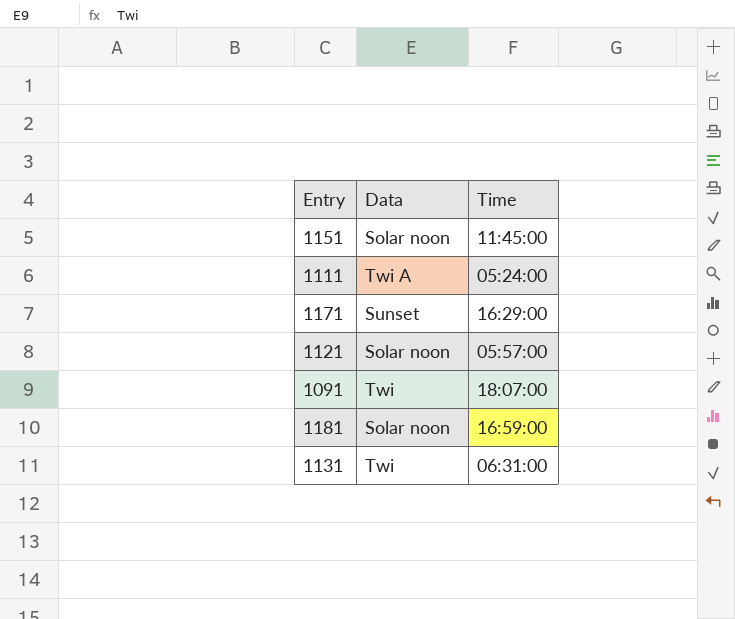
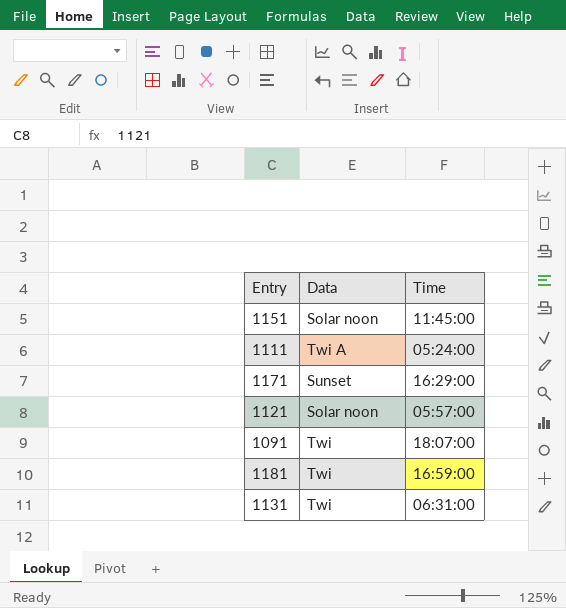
1181 | Data: Solar noon -> Twi

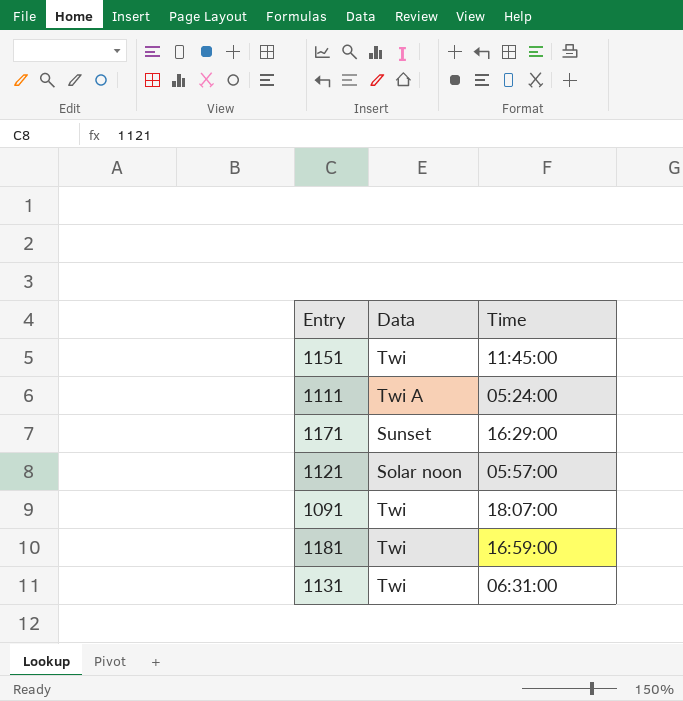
1151 | Data: Solar noon -> Twi

